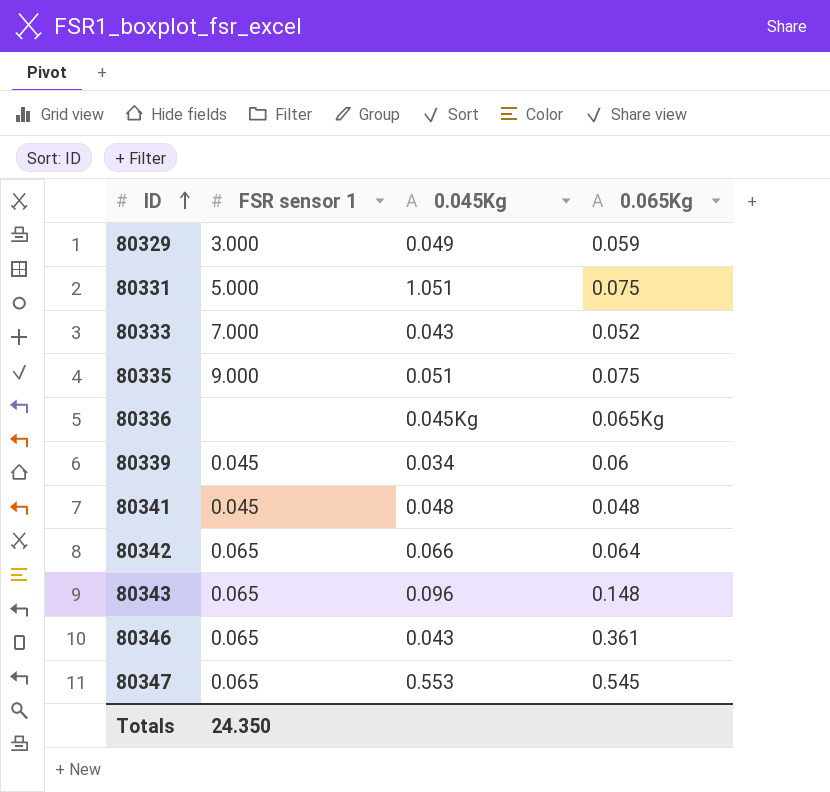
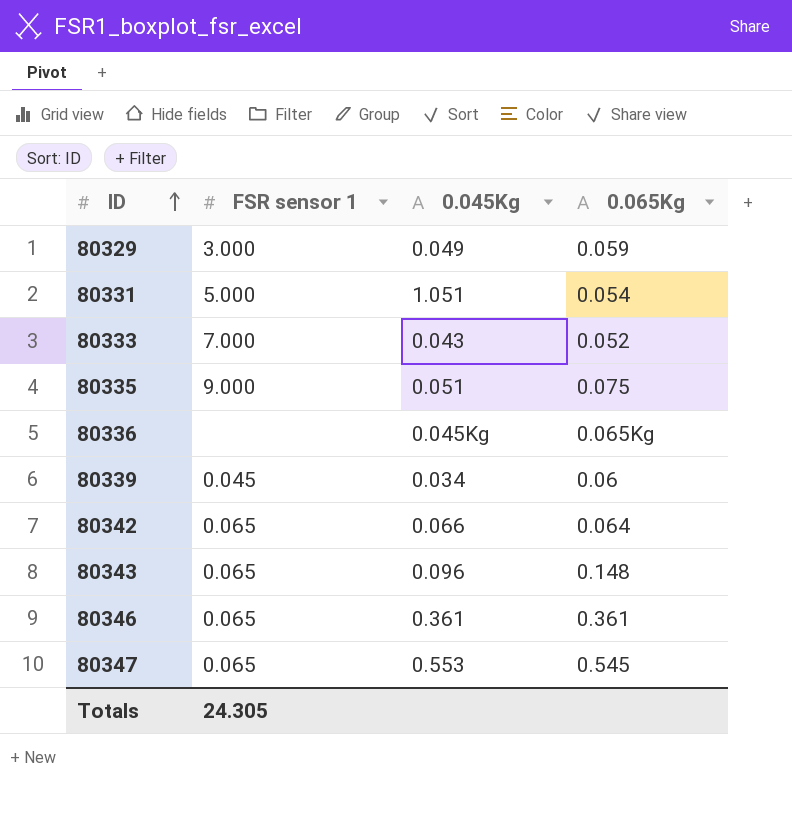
row 80341: 0.045 | 0.048 | 0.048 -> none
80331 | 0.065Kg: 0.075 -> 0.054
80346 | 0.045Kg: 0.043 -> 0.361
Totals | FSR sensor 1: 24.350 -> 24.305

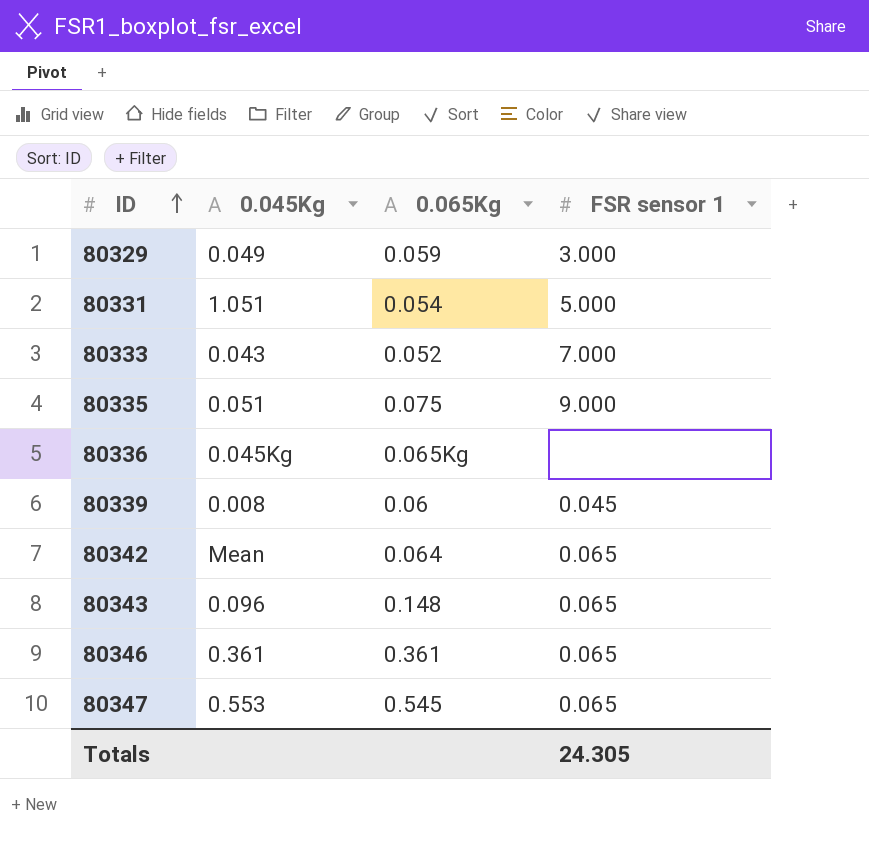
column FSR sensor 1 | position: 2 -> 4
80339 | 0.045Kg: 0.034 -> 0.008
80342 | 0.045Kg: 0.066 -> Mean

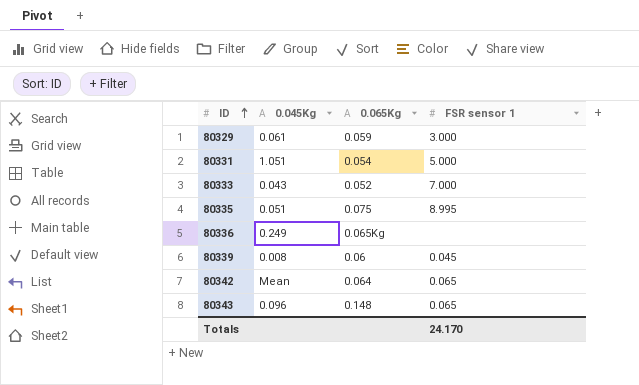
row 80346: 0.361 | 0.361 | 0.065 -> none
row 80347: 0.553 | 0.545 | 0.065 -> none
80329 | 0.045Kg: 0.049 -> 0.061
80335 | FSR sensor 1: 9.000 -> 8.995
80336 | 0.045Kg: 0.045Kg -> 0.249
Totals | FSR sensor 1: 24.305 -> 24.170

